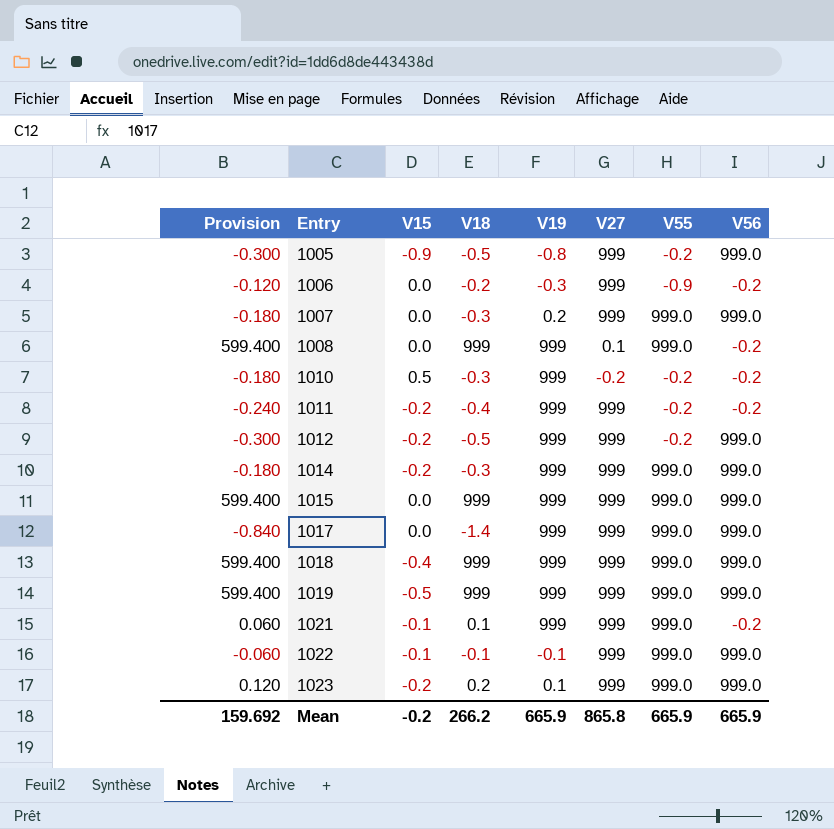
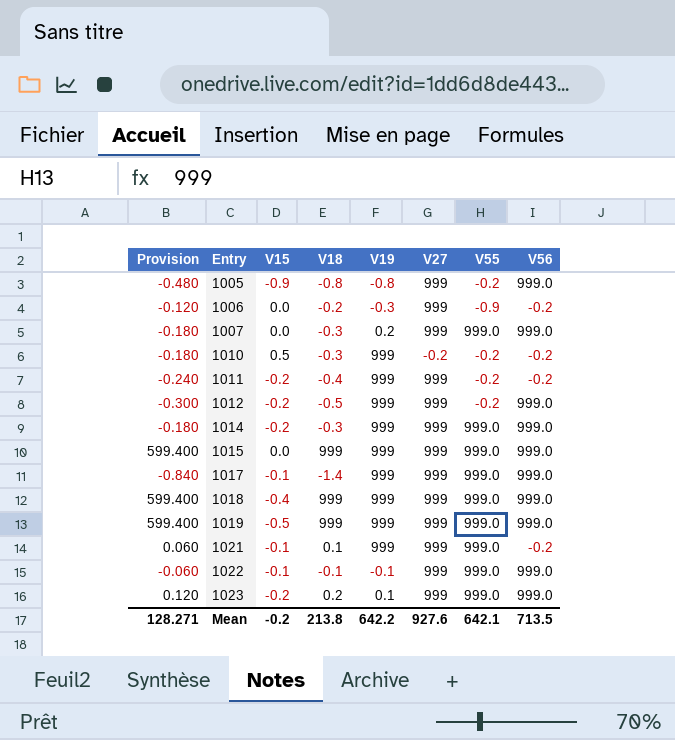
row 1008: 599.400 | 0.0 | 999 | 999 | 0.1 | 999.0 | -0.2 -> none
1005 | Provision: -0.300 -> -0.480
1005 | V18: -0.5 -> -0.8
1017 | V15: 0.0 -> -0.1
Mean | Provision: 159.692 -> 128.271
Mean | V18: 266.2 -> 213.8
Mean | V19: 665.9 -> 642.2
Mean | V27: 865.8 -> 927.6
Mean | V55: 665.9 -> 642.1
Mean | V56: 665.9 -> 713.5

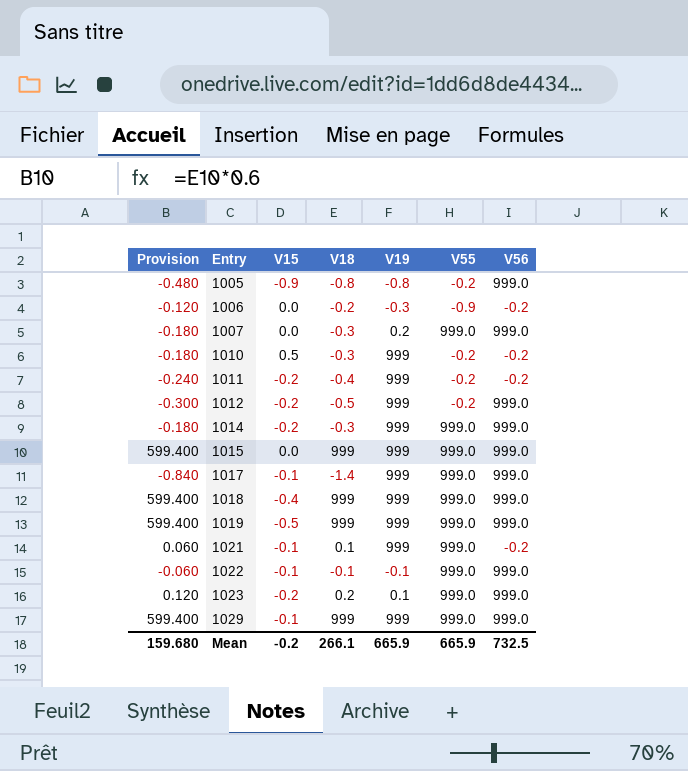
column V27 | position: 6 -> none
row 1029: none -> 599.400 | -0.1 | 999 | 999 | 999.0 | 999.0
Mean | Provision: 128.271 -> 159.680
Mean | V18: 213.8 -> 266.1
Mean | V19: 642.2 -> 665.9
Mean | V55: 642.1 -> 665.9
Mean | V56: 713.5 -> 732.5

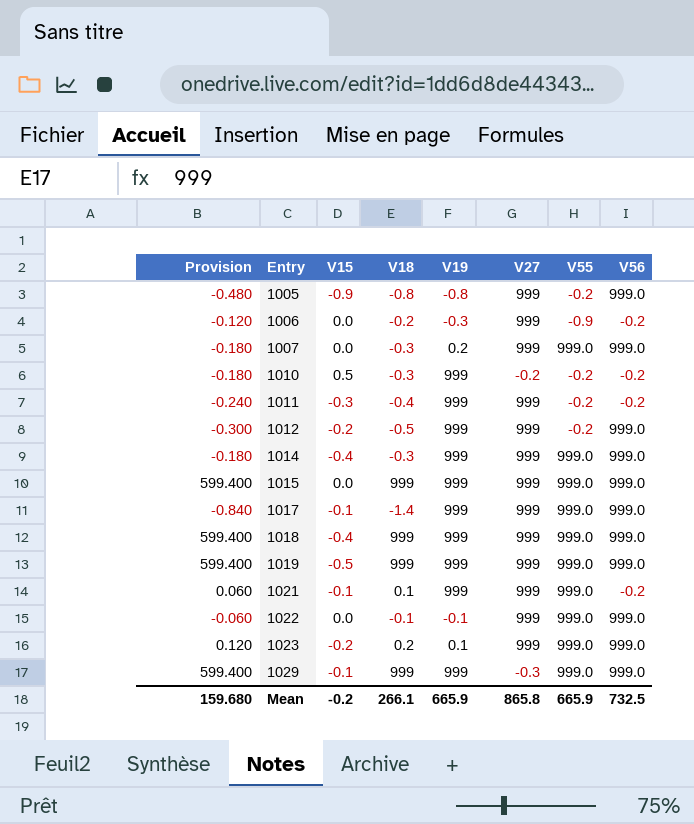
column V27 | position: none -> 6
1011 | V15: -0.2 -> -0.3
1014 | V15: -0.2 -> -0.4
1022 | V15: -0.1 -> 0.0

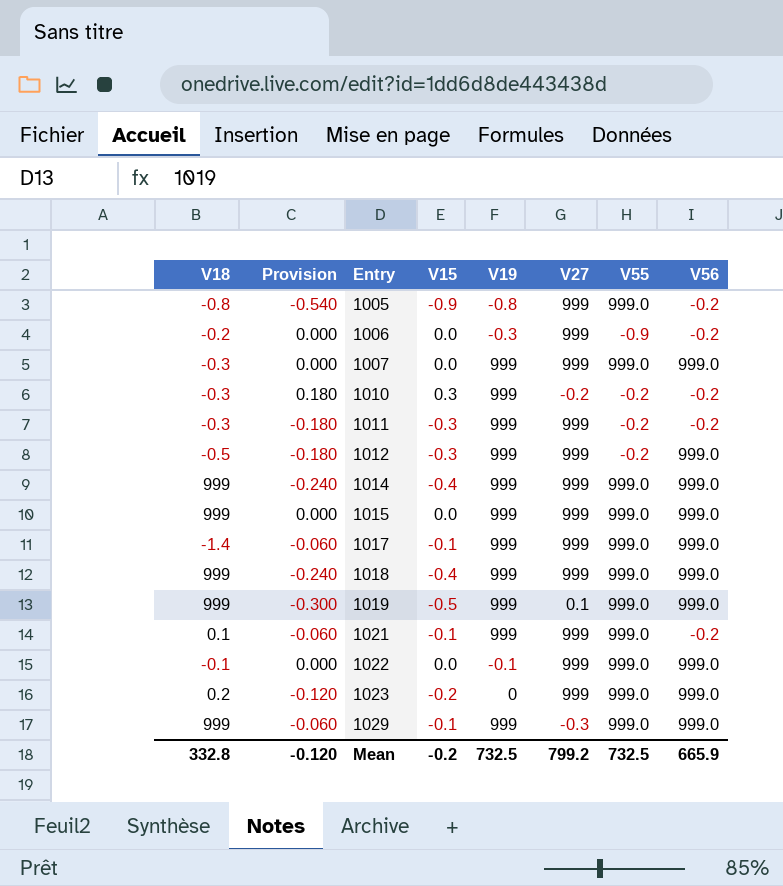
column V18 | position: 4 -> 1
column Provision | formula: [V18] * 0.6 -> [V15] * 0.6
1005 | V55: -0.2 -> 999.0
1005 | V56: 999.0 -> -0.2
1007 | V19: 0.2 -> 999
1010 | V15: 0.5 -> 0.3
1011 | V18: -0.4 -> -0.3
1012 | V15: -0.2 -> -0.3
1014 | V18: -0.3 -> 999
1019 | V27: 999 -> 0.1
1023 | V19: 0.1 -> 0
Mean | V18: 266.1 -> 332.8
Mean | Provision: 159.680 -> -0.120
Mean | V19: 665.9 -> 732.5
Mean | V27: 865.8 -> 799.2
Mean | V55: 665.9 -> 732.5
Mean | V56: 732.5 -> 665.9

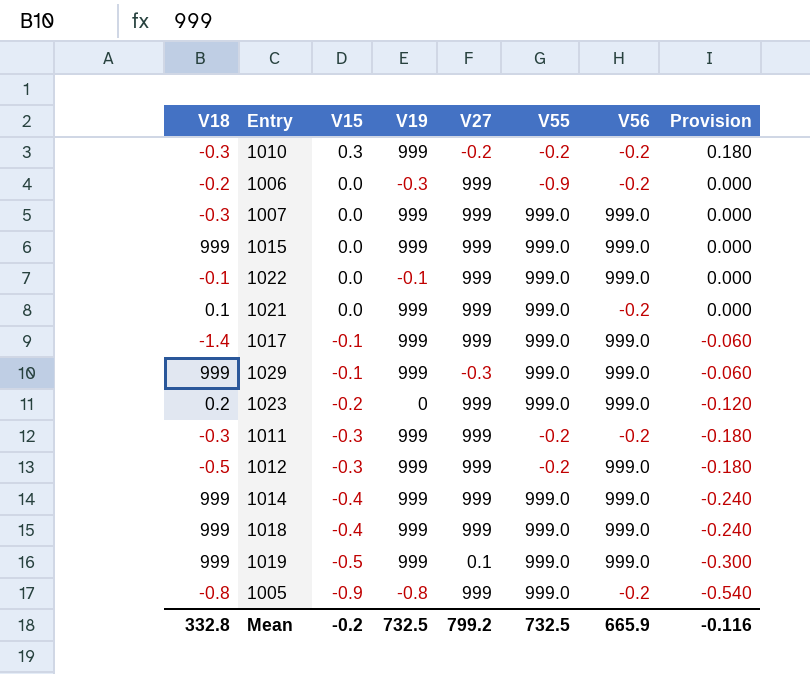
row order: Entry ascending -> V15 descending
column Provision | position: 2 -> 8
1021 | V15: -0.1 -> 0.0
1021 | Provision: -0.060 -> 0.000
Mean | Provision: -0.120 -> -0.116

